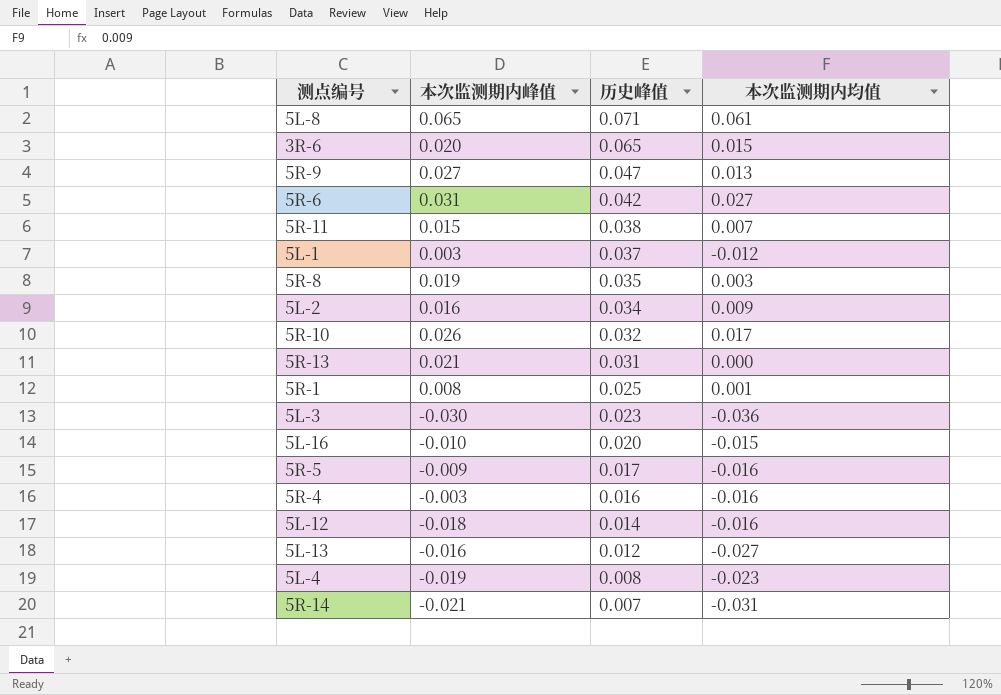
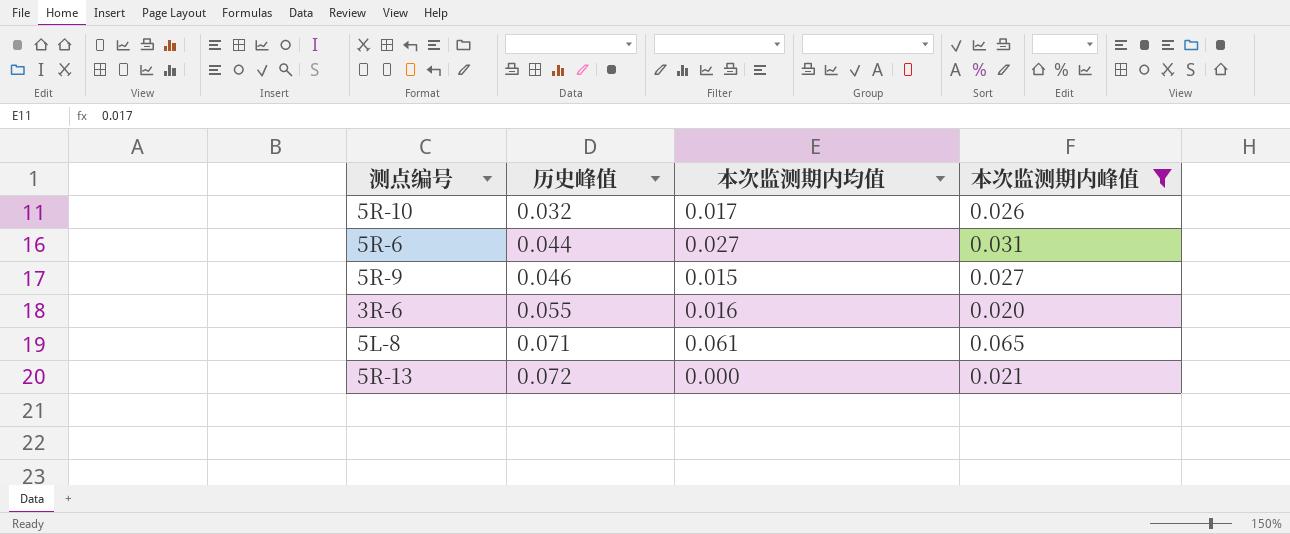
filter: none -> 本次监测期内峰值 >= 0.020
row order: 历史峰值 descending -> 历史峰值 ascending
column 本次监测期内峰值 | position: 2 -> 4
5R-6 | 历史峰值: 0.042 -> 0.044
5R-9 | 历史峰值: 0.047 -> 0.046
5R-9 | 本次监测期内均值: 0.013 -> 0.015
3R-6 | 历史峰值: 0.065 -> 0.055
3R-6 | 本次监测期内均值: 0.015 -> 0.016
5R-13 | 历史峰值: 0.031 -> 0.072

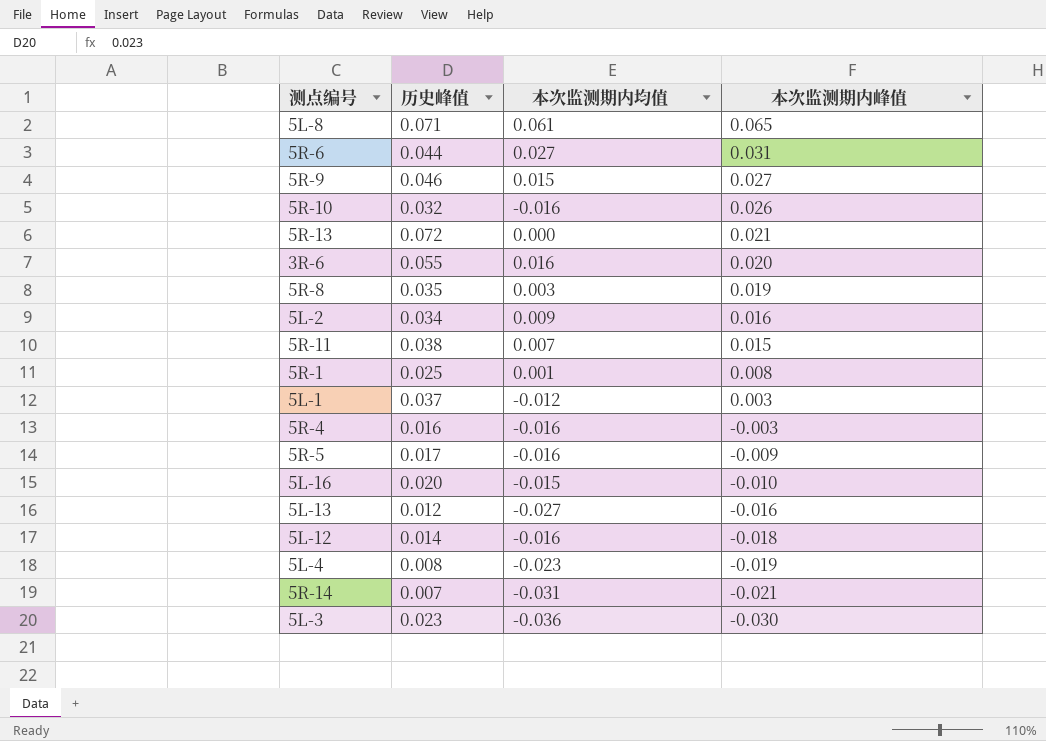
filter: 本次监测期内峰值 >= 0.020 -> none
row order: 历史峰值 ascending -> 本次监测期内峰值 descending
5R-10 | 本次监测期内均值: 0.017 -> -0.016

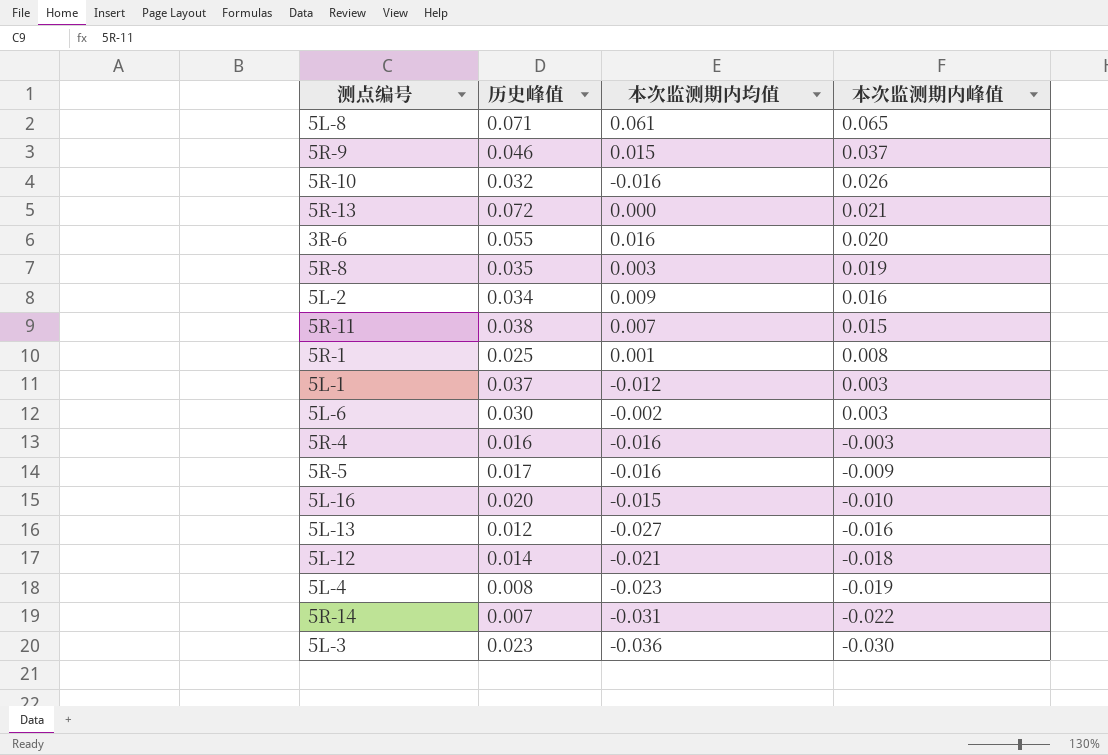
row 5R-6: 0.044 | 0.027 | 0.031 -> none
5R-9 | 本次监测期内峰值: 0.027 -> 0.037
row 5L-6: none -> 0.030 | -0.002 | 0.003
5L-12 | 本次监测期内均值: -0.016 -> -0.021
5R-14 | 本次监测期内峰值: -0.021 -> -0.022

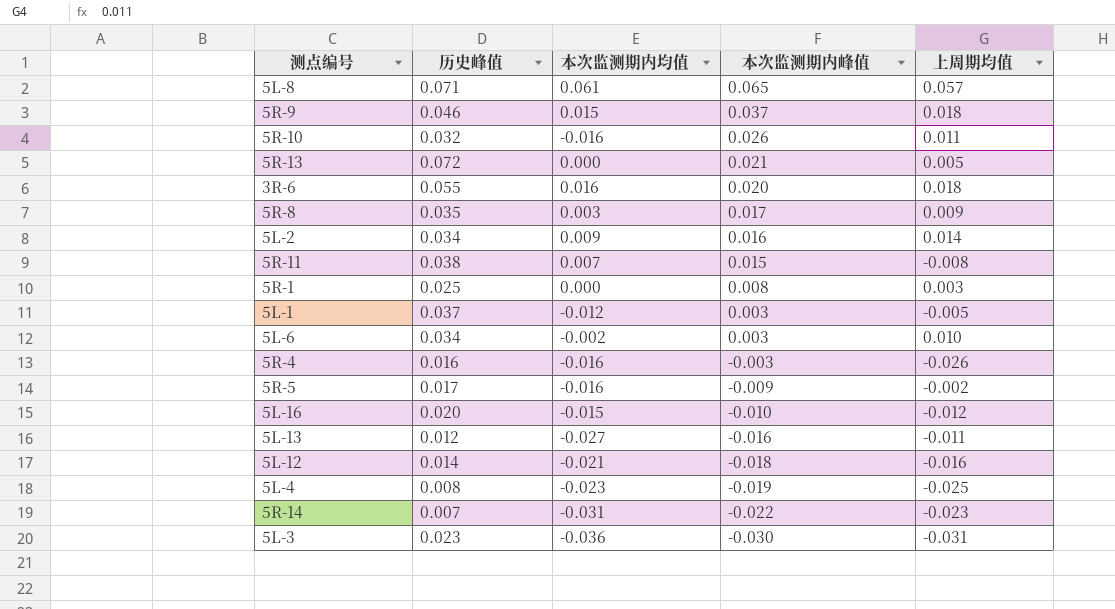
column 上周期均值 | position: none -> 5
5R-8 | 本次监测期内峰值: 0.019 -> 0.017
5R-1 | 本次监测期内均值: 0.001 -> 0.000
5L-6 | 历史峰值: 0.030 -> 0.034

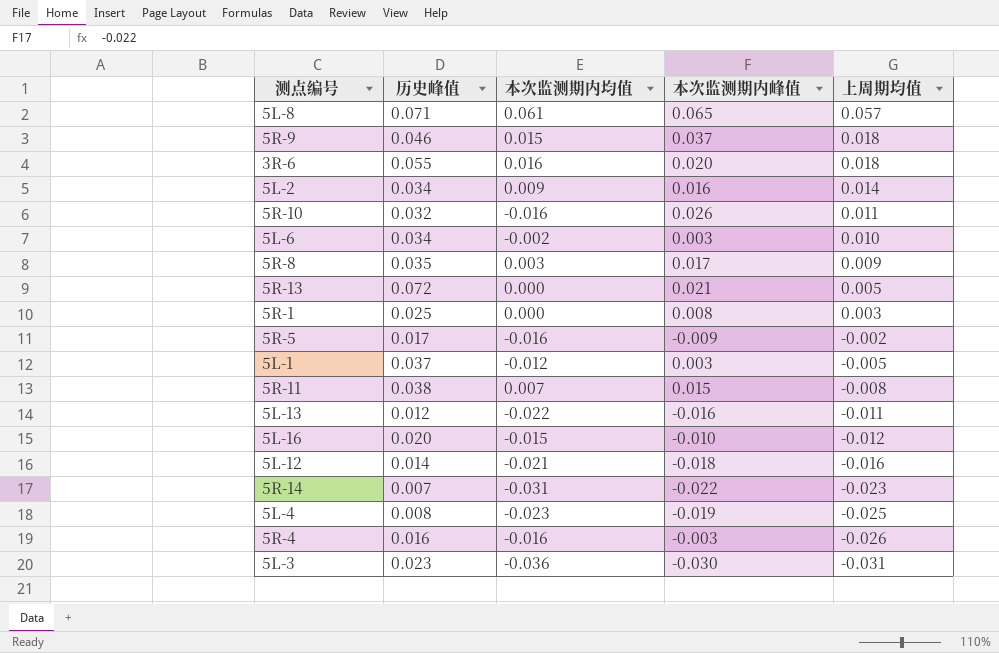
row order: 本次监测期内峰值 descending -> 上周期均值 descending
5L-13 | 本次监测期内均值: -0.027 -> -0.022

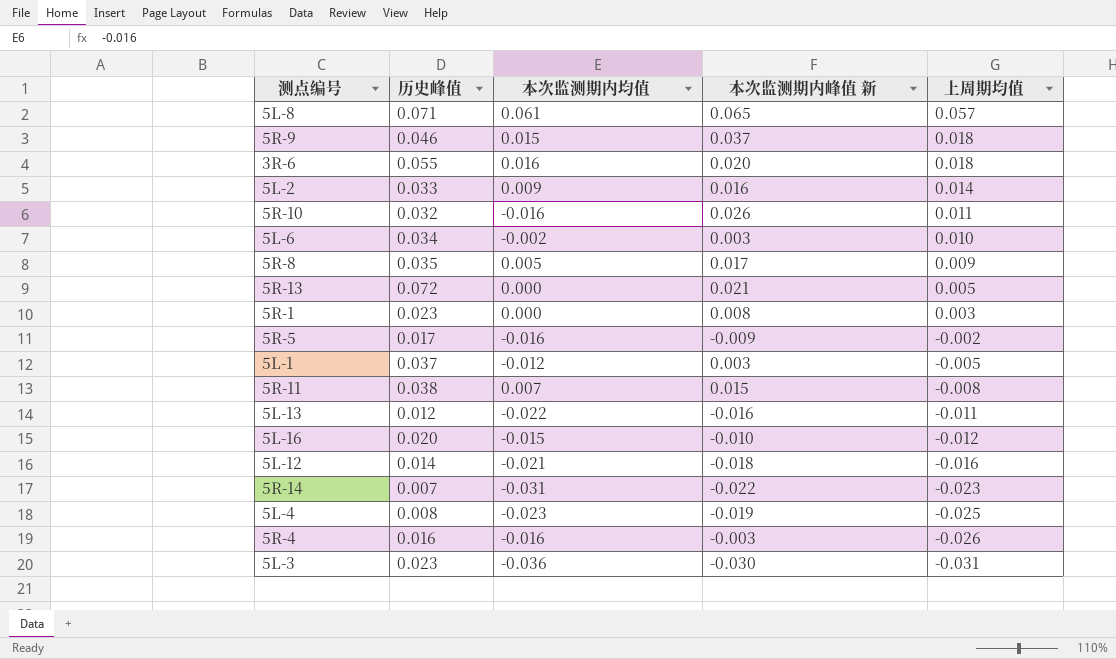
column name: 本次监测期内峰值 -> 本次监测期内峰值 新
5L-2 | 历史峰值: 0.034 -> 0.033
5R-8 | 本次监测期内均值: 0.003 -> 0.005
5R-1 | 历史峰值: 0.025 -> 0.023

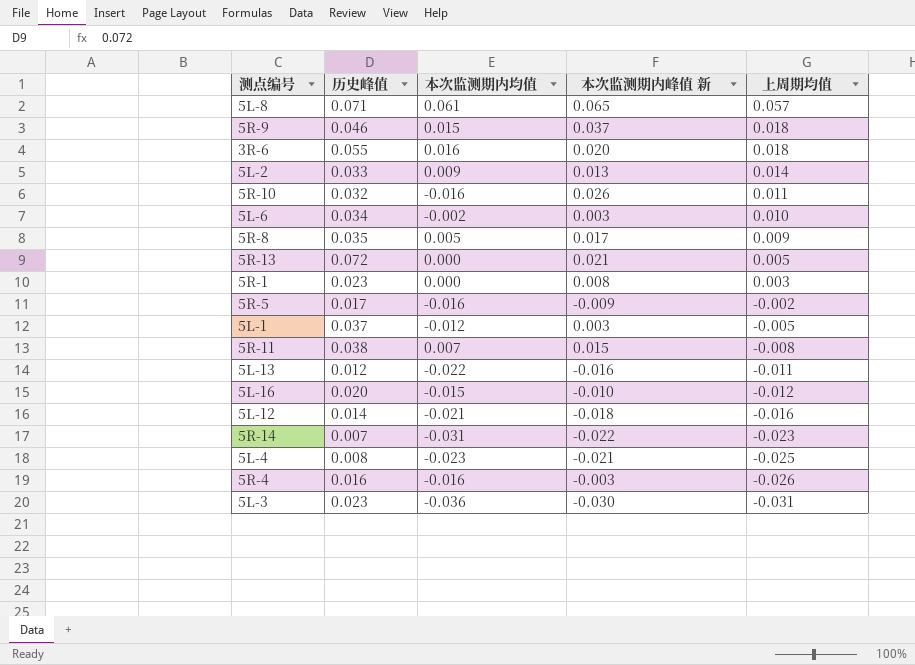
5L-2 | 本次监测期内峰值 新: 0.016 -> 0.013
5L-4 | 本次监测期内峰值 新: -0.019 -> -0.021

